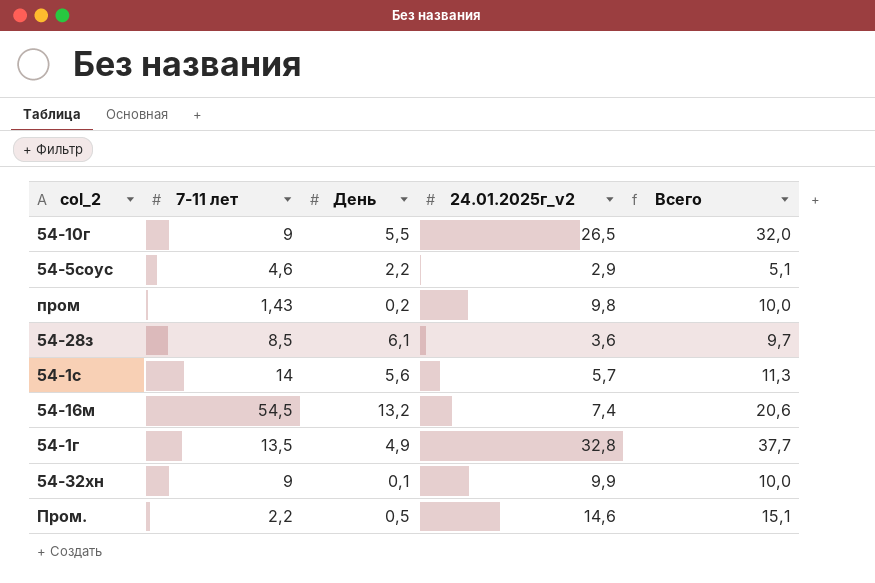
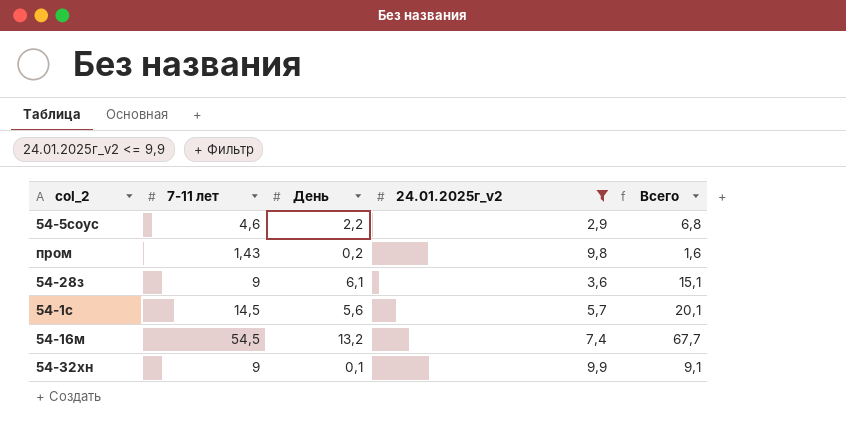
filter: none -> 24.01.2025г_v2 <= 9,9
column Всего | formula: [День] + [24.01.2025г_v2] -> [7-11 лет] + [День]
54-28з | 7-11 лет: 8,5 -> 9
54-1с | 7-11 лет: 14 -> 14,5

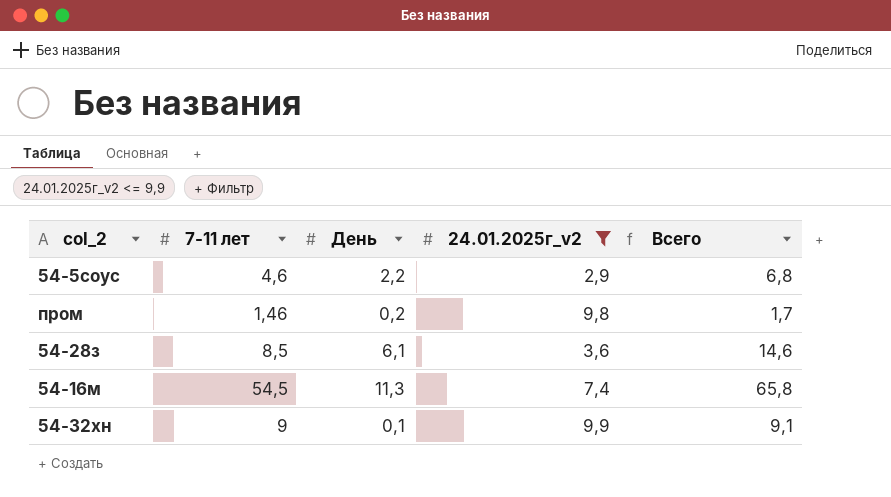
row 54-1с: 14,5 | 5,6 | 5,7 | 20,1 -> none
пром | 7-11 лет: 1,43 -> 1,46
пром | Всего: 1,6 -> 1,7
54-28з | 7-11 лет: 9 -> 8,5
54-28з | Всего: 15,1 -> 14,6
54-16м | День: 13,2 -> 11,3
54-16м | Всего: 67,7 -> 65,8

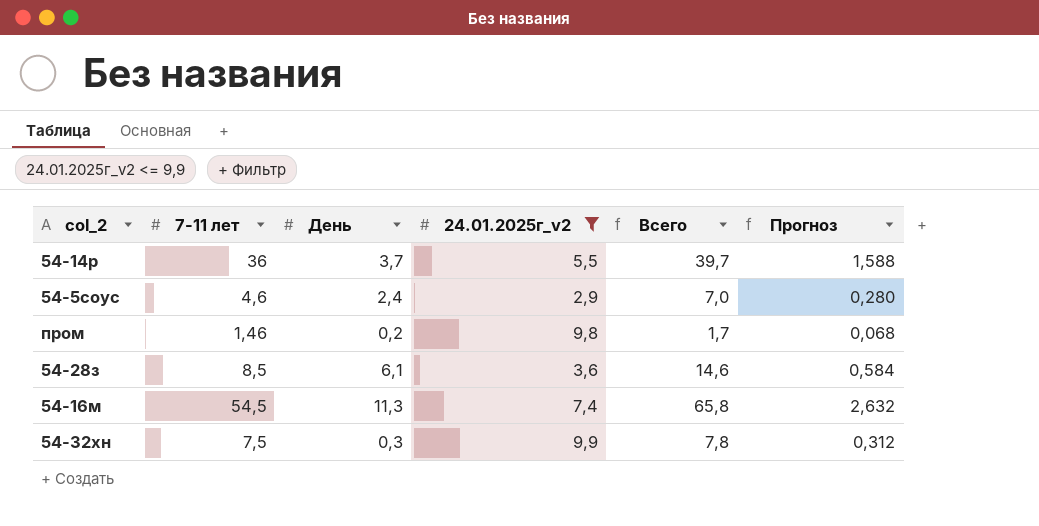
column Прогноз | formula: none -> [Всего] * 0,04
row 54-14р: none -> 36 | 3,7 | 5,5 | 39,7 | 1,588
54-5соус | День: 2,2 -> 2,4
54-5соус | Всего: 6,8 -> 7,0
54-32хн | 7-11 лет: 9 -> 7,5
54-32хн | День: 0,1 -> 0,3
54-32хн | Всего: 9,1 -> 7,8

